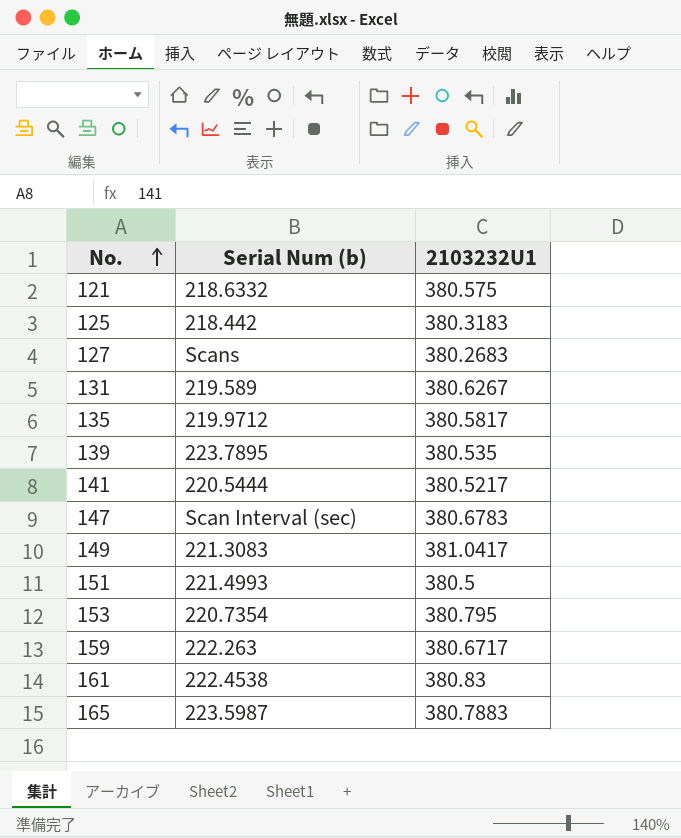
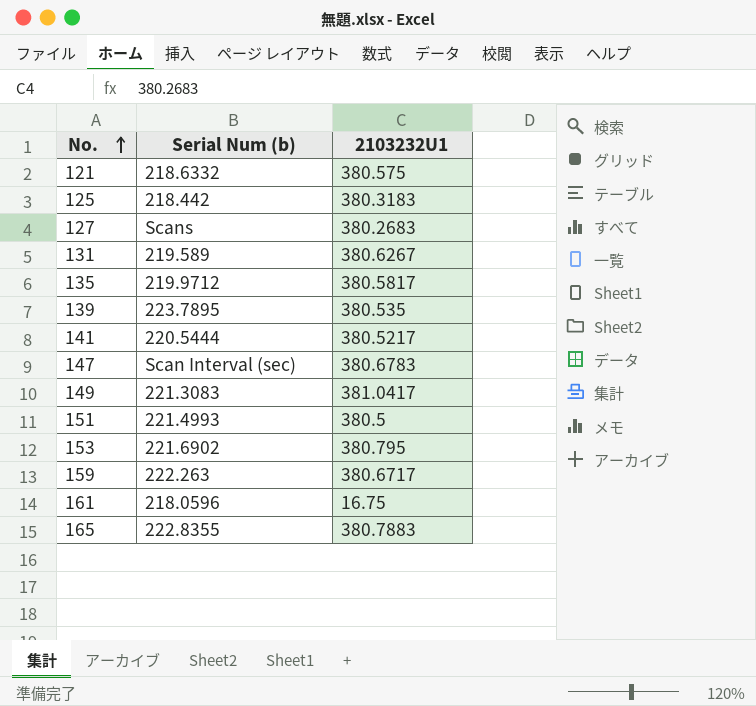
153 | Serial Num (b): 220.7354 -> 221.6902
161 | Serial Num (b): 222.4538 -> 218.0596
161 | 2103232U1: 380.83 -> 16.75
165 | Serial Num (b): 223.5987 -> 222.8355

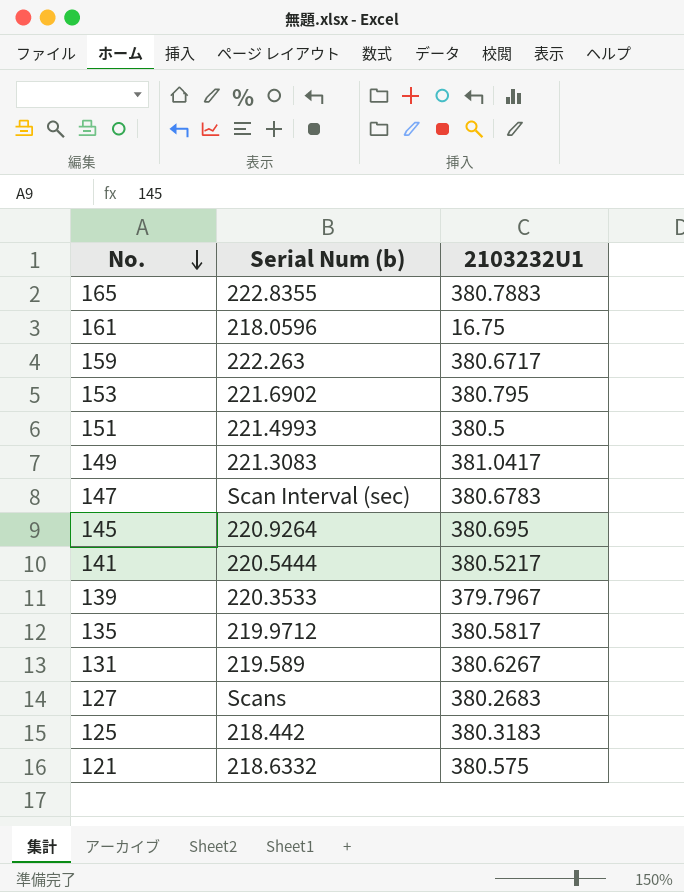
row order: No. ascending -> No. descending
row 145: none -> 220.9264 | 380.695
139 | Serial Num (b): 223.7895 -> 220.3533
139 | 2103232U1: 380.535 -> 379.7967

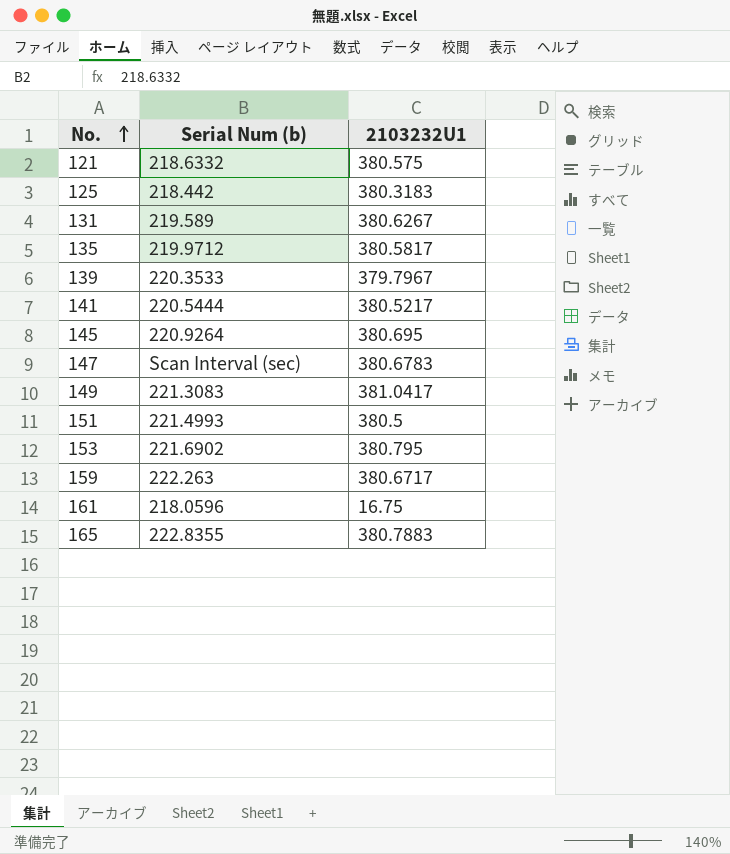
row order: No. descending -> No. ascending
row 127: Scans | 380.2683 -> none

